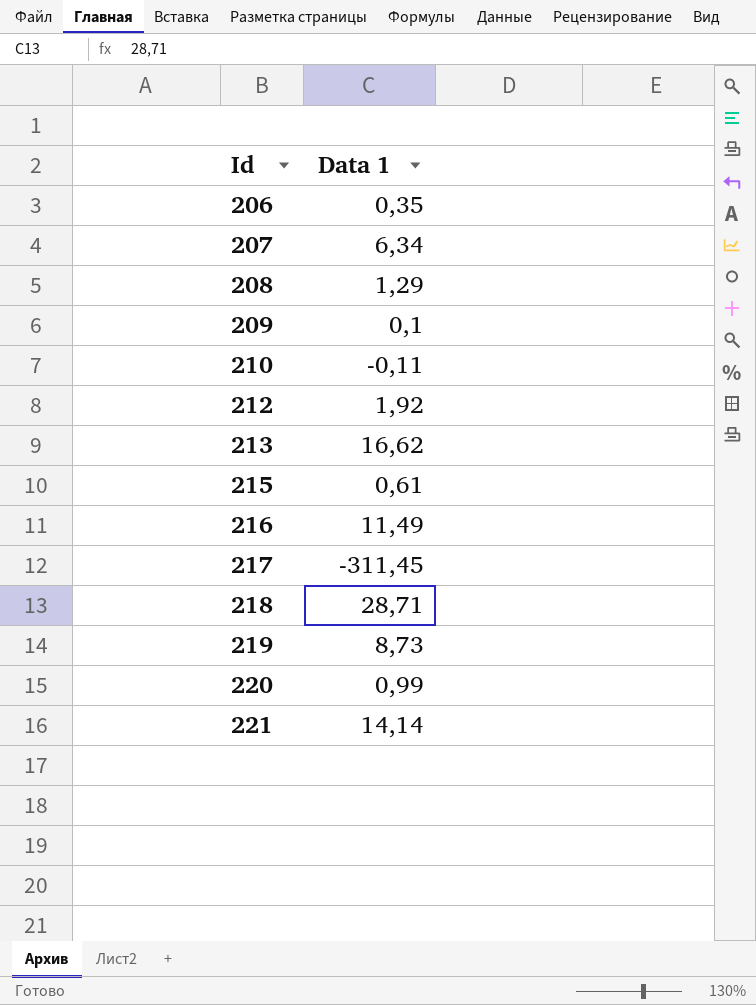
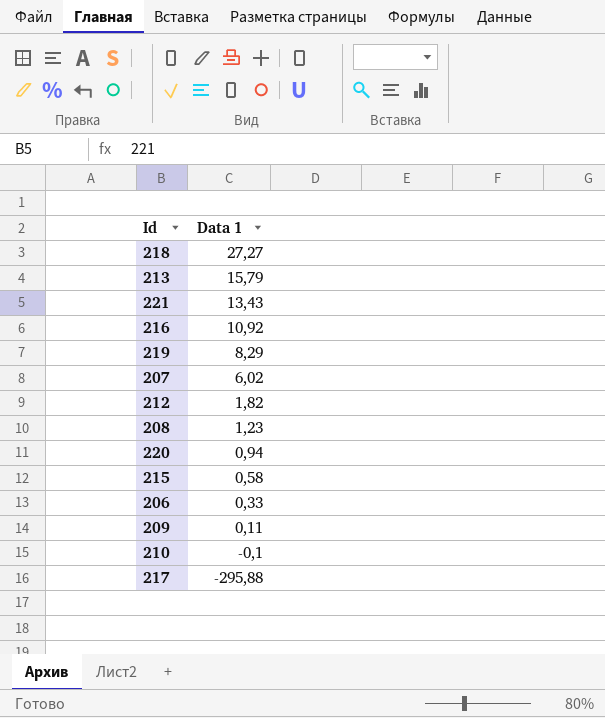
row order: Id ascending -> Data 1 descending
218 | Data 1: 28,71 -> 27,27
213 | Data 1: 16,62 -> 15,79
221 | Data 1: 14,14 -> 13,43
216 | Data 1: 11,49 -> 10,92
219 | Data 1: 8,73 -> 8,29
207 | Data 1: 6,34 -> 6,02
212 | Data 1: 1,92 -> 1,82
208 | Data 1: 1,29 -> 1,23
220 | Data 1: 0,99 -> 0,94
215 | Data 1: 0,61 -> 0,58
206 | Data 1: 0,35 -> 0,33
209 | Data 1: 0,1 -> 0,11
210 | Data 1: -0,11 -> -0,1
217 | Data 1: -311,45 -> -295,88

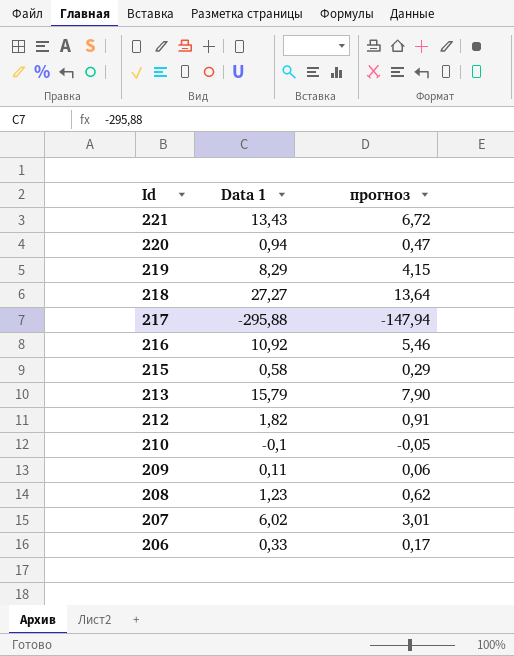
row order: Data 1 descending -> Id descending
column прогноз | formula: none -> [Data 1] * 0,5

